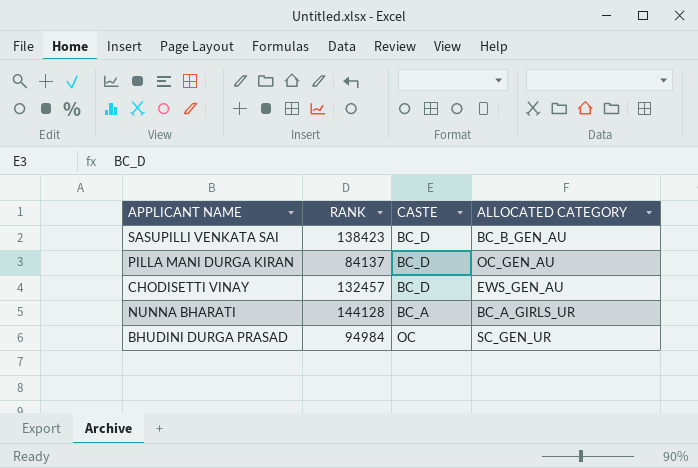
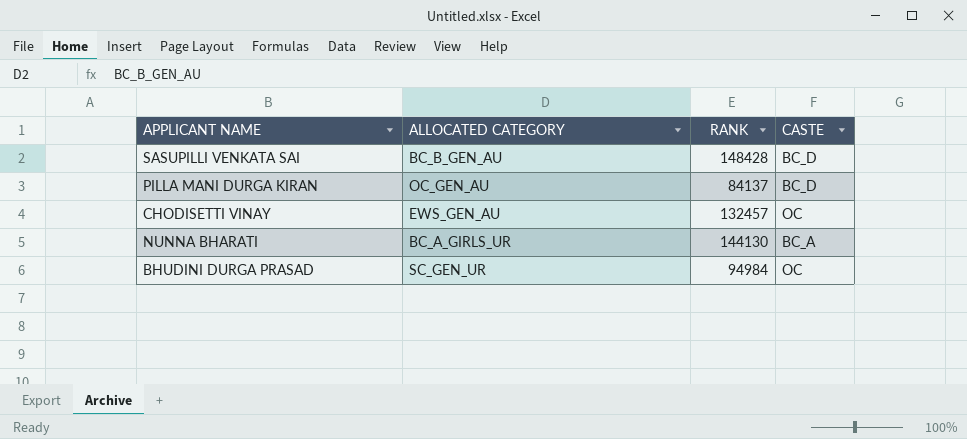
column ALLOCATED CATEGORY | position: 4 -> 2
SASUPILLI VENKATA SAI | RANK: 138423 -> 148428
CHODISETTI VINAY | CASTE: BC_D -> OC
NUNNA BHARATI | RANK: 144128 -> 144130

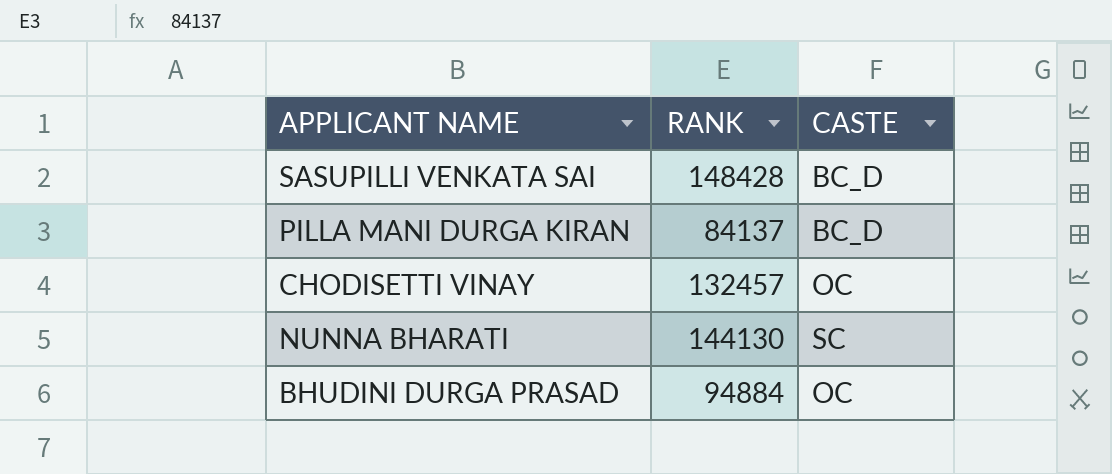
column ALLOCATED CATEGORY | position: 2 -> none
NUNNA BHARATI | CASTE: BC_A -> SC
BHUDINI DURGA PRASAD | RANK: 94984 -> 94884

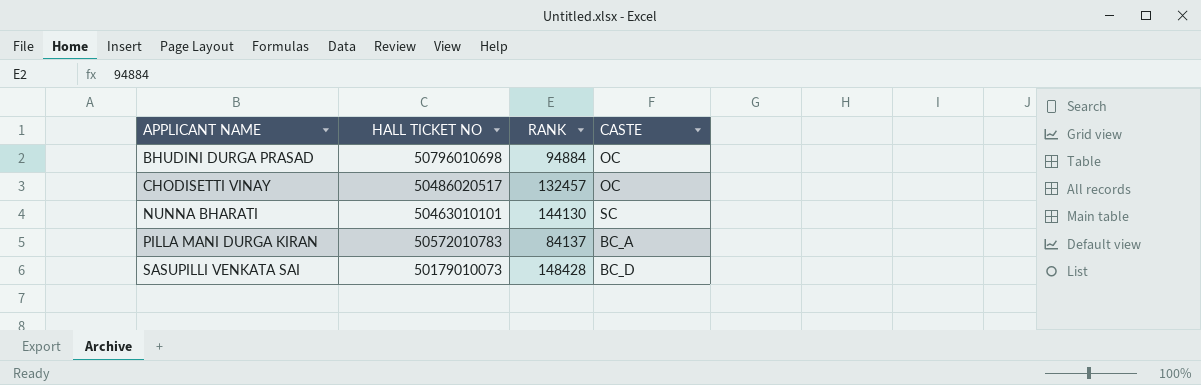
row order: none -> APPLICANT NAME ascending
column HALL TICKET NO | position: none -> 2
PILLA MANI DURGA KIRAN | CASTE: BC_D -> BC_A

